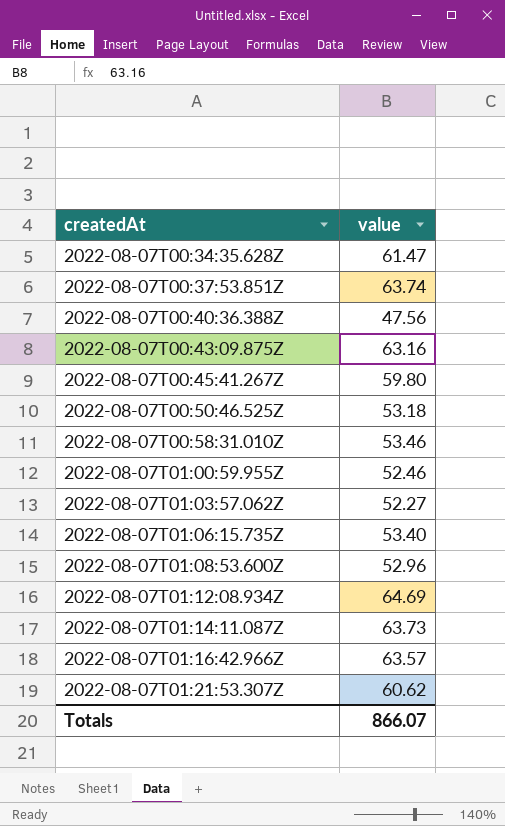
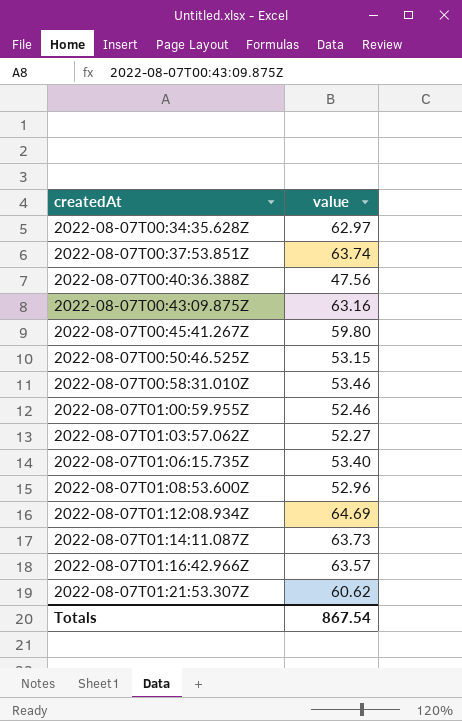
2022-08-07T00:34:35.628Z | value: 61.47 -> 62.97
2022-08-07T00:50:46.525Z | value: 53.18 -> 53.15
Totals | value: 866.07 -> 867.54

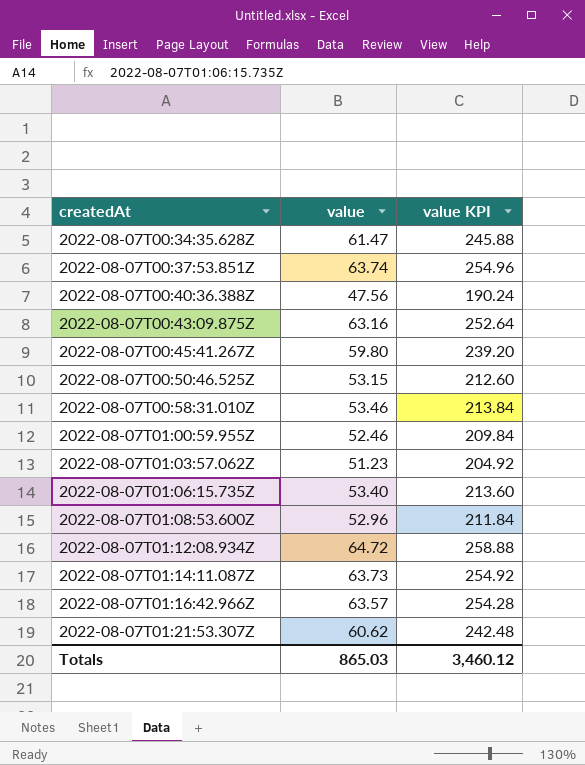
column value KPI | formula: none -> [value] * 4
2022-08-07T00:34:35.628Z | value: 62.97 -> 61.47
2022-08-07T01:03:57.062Z | value: 52.27 -> 51.23
2022-08-07T01:12:08.934Z | value: 64.69 -> 64.72
Totals | value: 867.54 -> 865.03

